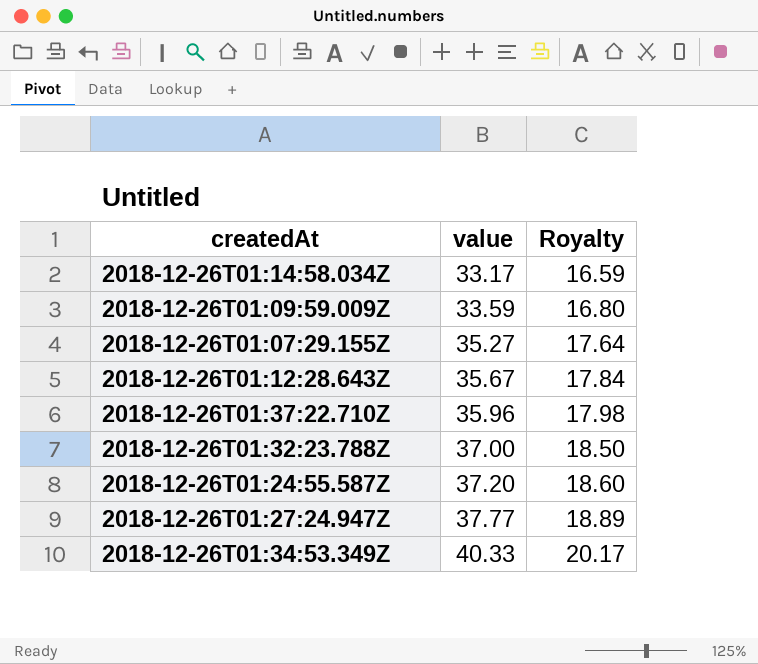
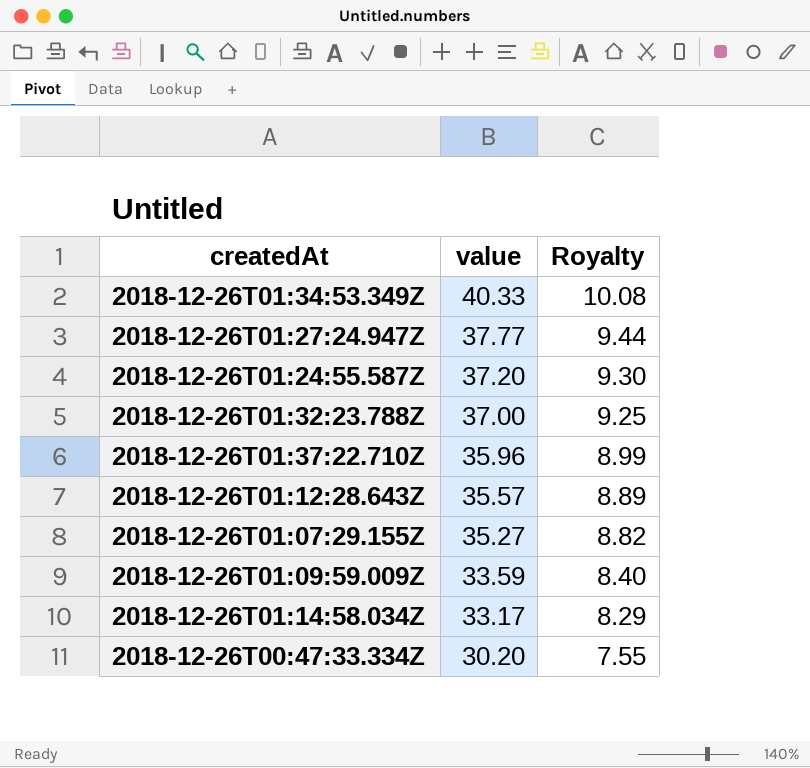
row order: value ascending -> value descending
column Royalty | formula: [value] * 0.5 -> [value] * 0.25
2018-12-26T01:12:28.643Z | value: 35.67 -> 35.57
row 2018-12-26T00:47:33.334Z: none -> 30.20 | 7.55

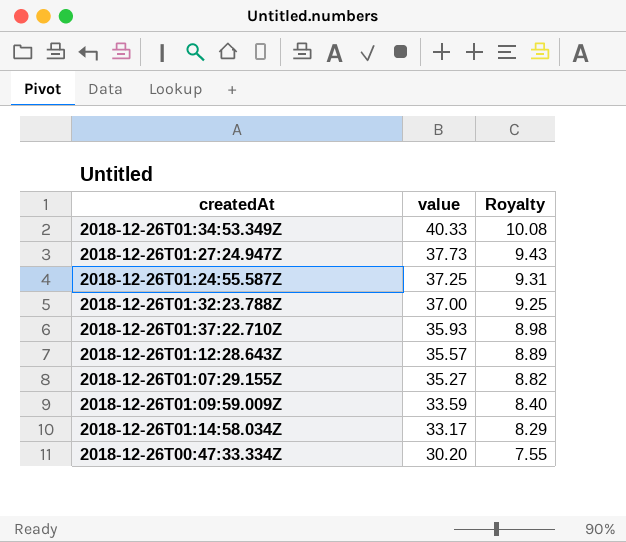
2018-12-26T01:27:24.947Z | value: 37.77 -> 37.73
2018-12-26T01:27:24.947Z | Royalty: 9.44 -> 9.43
2018-12-26T01:24:55.587Z | value: 37.20 -> 37.25
2018-12-26T01:24:55.587Z | Royalty: 9.30 -> 9.31
2018-12-26T01:37:22.710Z | value: 35.96 -> 35.93
2018-12-26T01:37:22.710Z | Royalty: 8.99 -> 8.98

